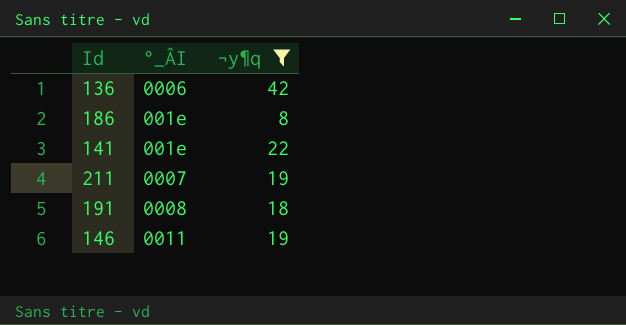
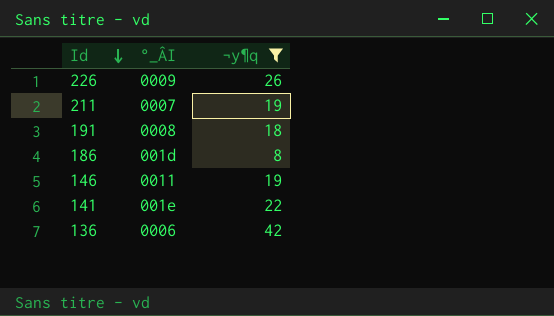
row order: none -> Id descending
row 226: none -> 0009 | 26
186 | °_ÂI: 001e -> 001d

